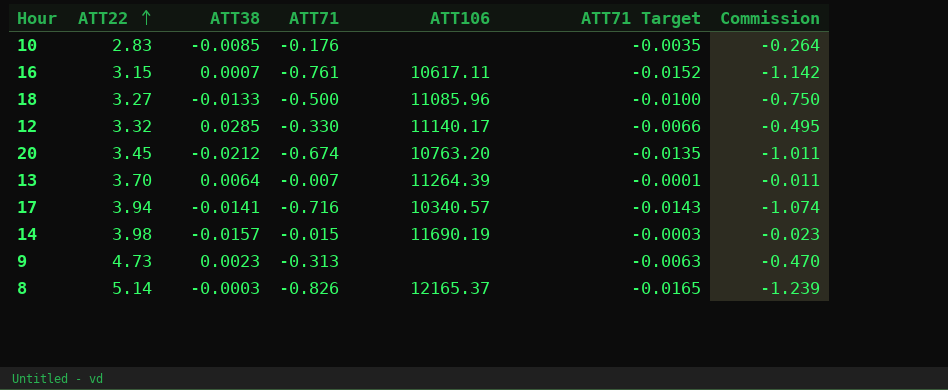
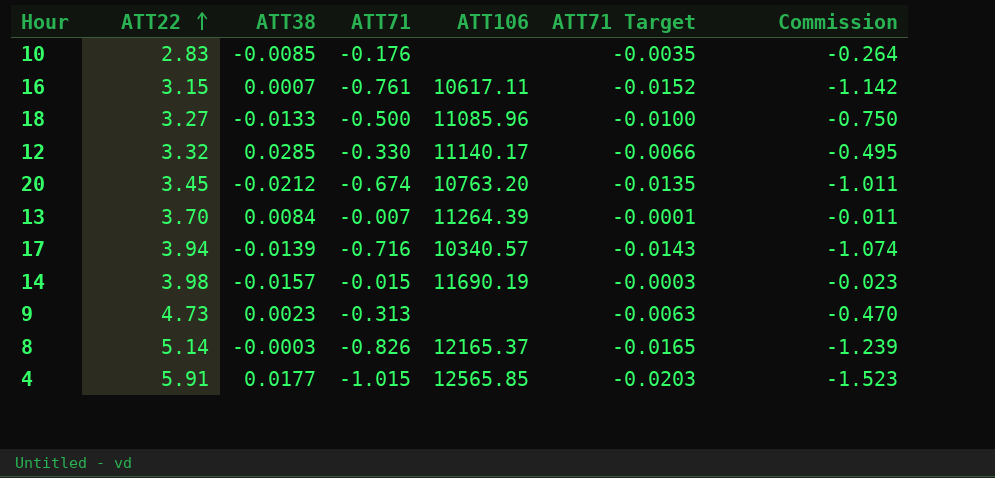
13 | ATT38: 0.0064 -> 0.0084
17 | ATT38: -0.0141 -> -0.0139
row 4: none -> 5.91 | 0.0177 | -1.015 | 12565.85 | -0.0203 | -1.523

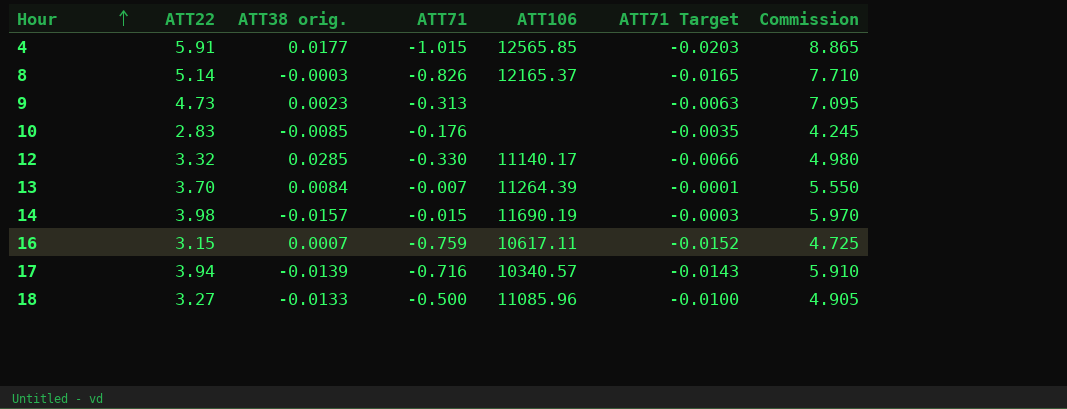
row order: ATT22 ascending -> Hour ascending
column name: ATT38 -> ATT38 orig.
column Commission | formula: [ATT71] * 1.5 -> [ATT22] * 1.5
row 20: 3.45 | -0.0212 | -0.674 | 10763.20 | -0.0135 | -1.011 -> none
16 | ATT71: -0.761 -> -0.759

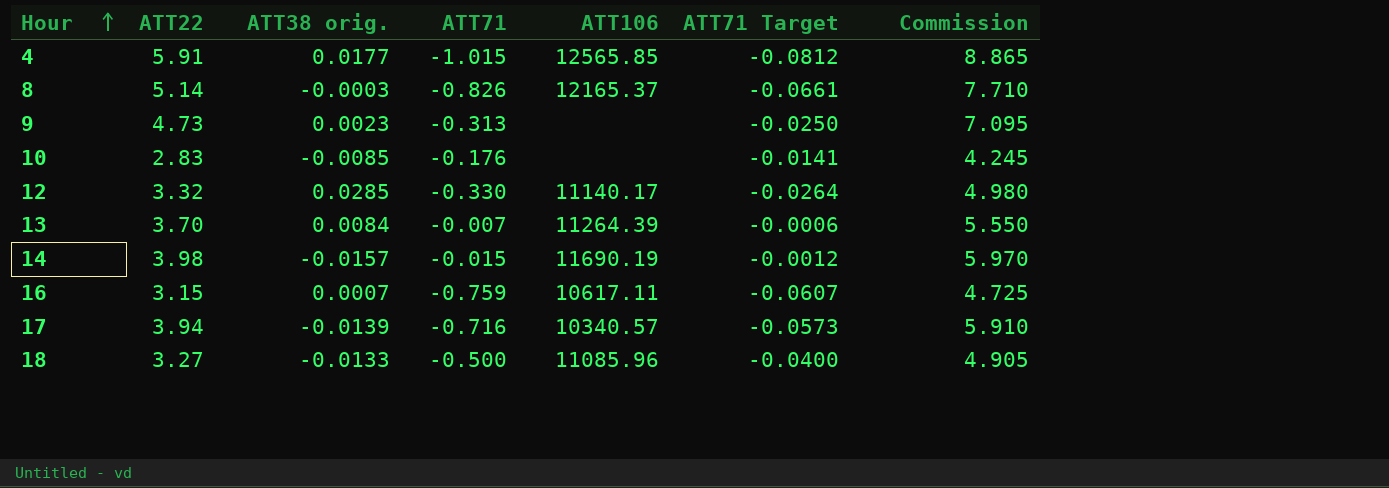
column ATT71 Target | formula: [ATT71] * 0.02 -> [ATT71] * 0.08

